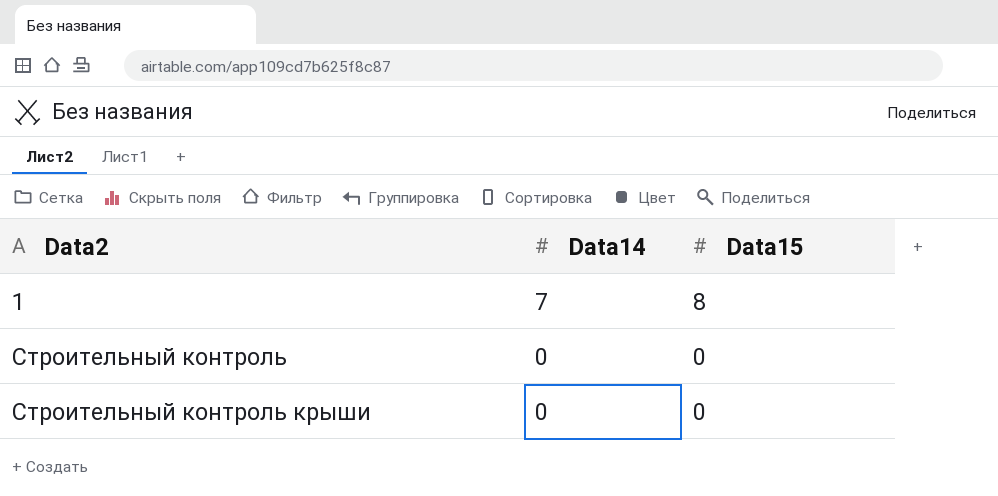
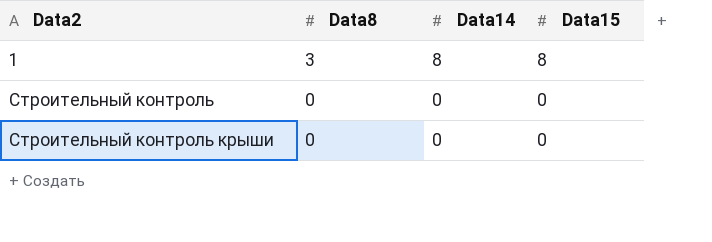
column Data8 | position: none -> 2
1 | Data14: 7 -> 8

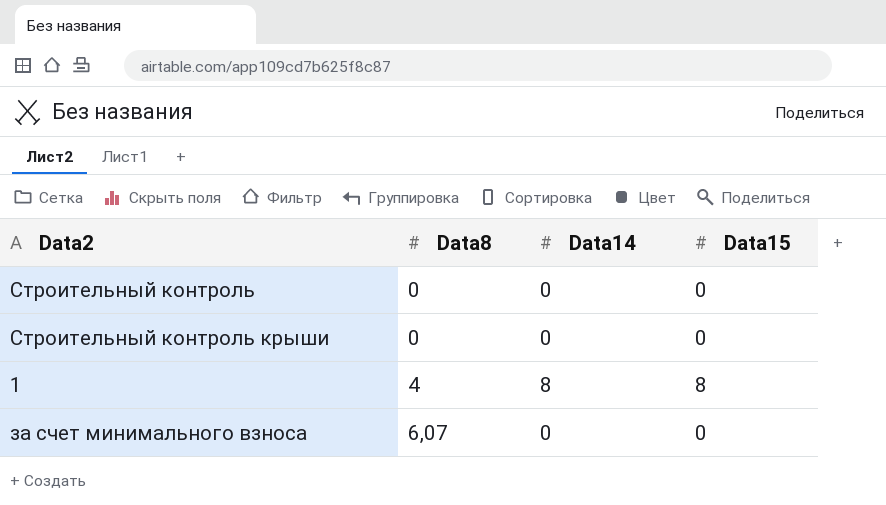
row order: Data2 ascending -> Data8 ascending
1 | Data8: 3 -> 4
row за счет минимального взноса: none -> 6,07 | 0 | 0

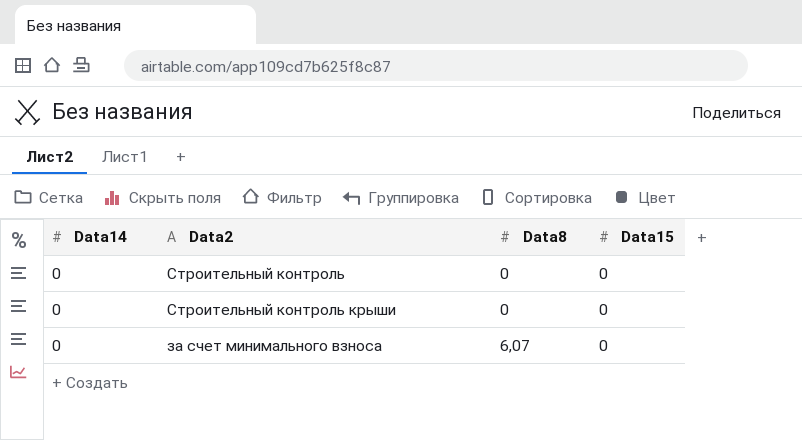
column Data14 | position: 3 -> 1
row 1: 4 | 8 | 8 -> none

